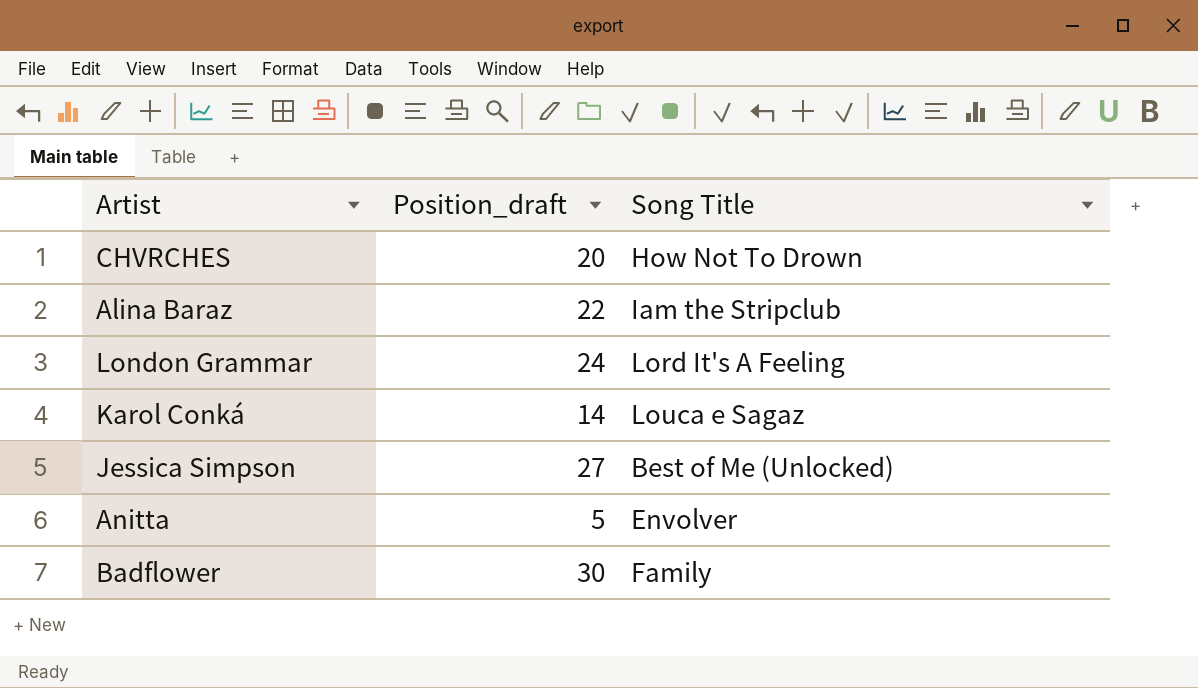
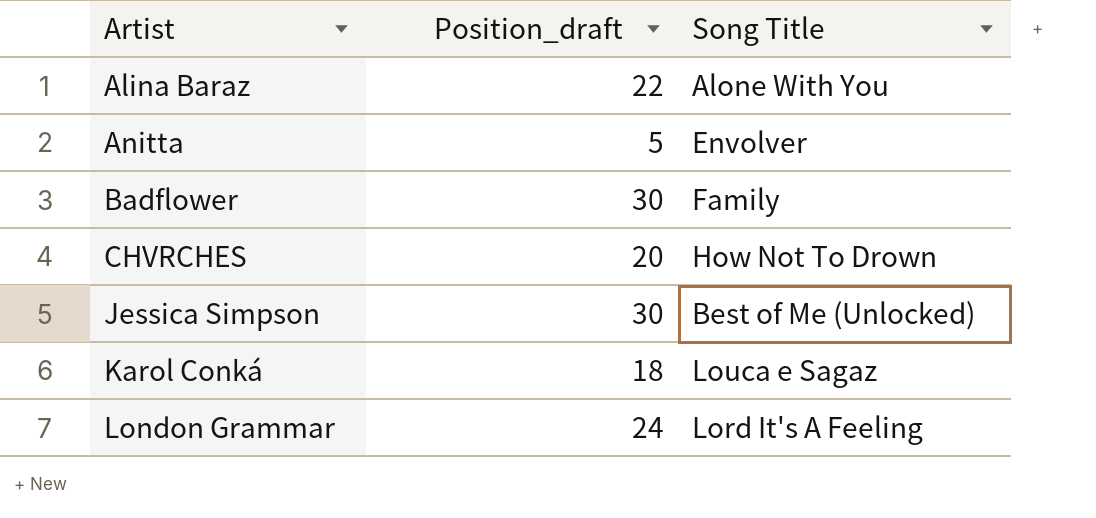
row order: none -> Artist ascending
Alina Baraz | Song Title: Iam the Stripclub -> Alone With You
Jessica Simpson | Position_draft: 27 -> 30
Karol Conká | Position_draft: 14 -> 18

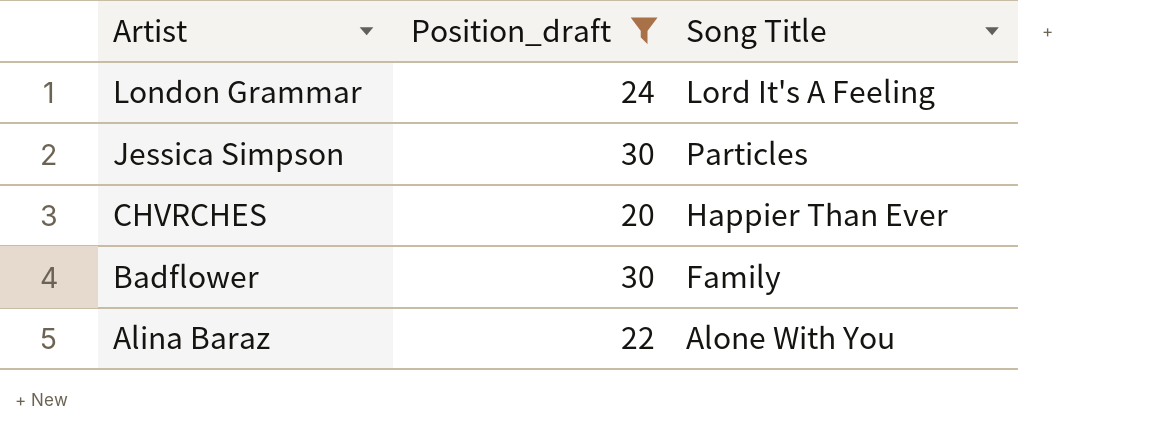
filter: none -> Position_draft >= 20
row order: Artist ascending -> Artist descending
Jessica Simpson | Song Title: Best of Me (Unlocked) -> Particles
CHVRCHES | Song Title: How Not To Drown -> Happier Than Ever

